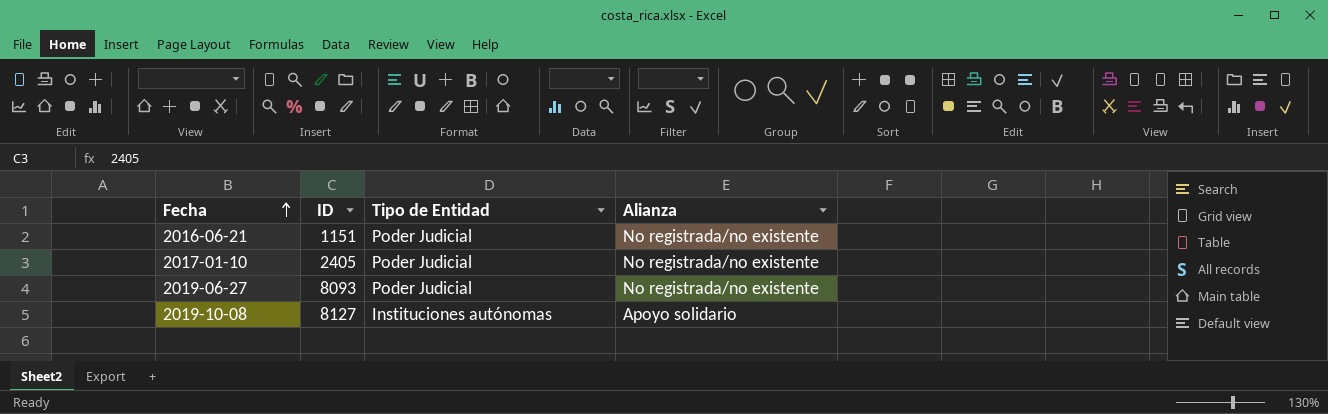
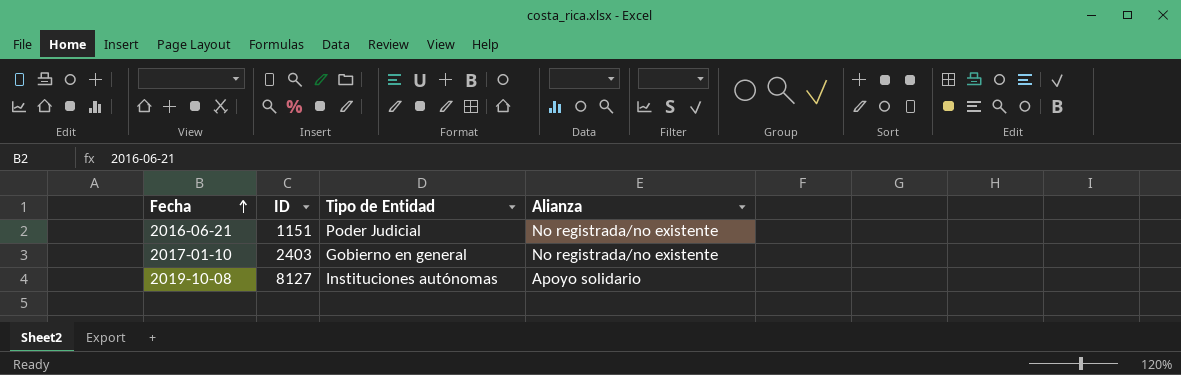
row 2019-06-27: 8093 | Poder Judicial | No registrada/no existente -> none
2017-01-10 | ID: 2405 -> 2403
2017-01-10 | Tipo de Entidad: Poder Judicial -> Gobierno en general

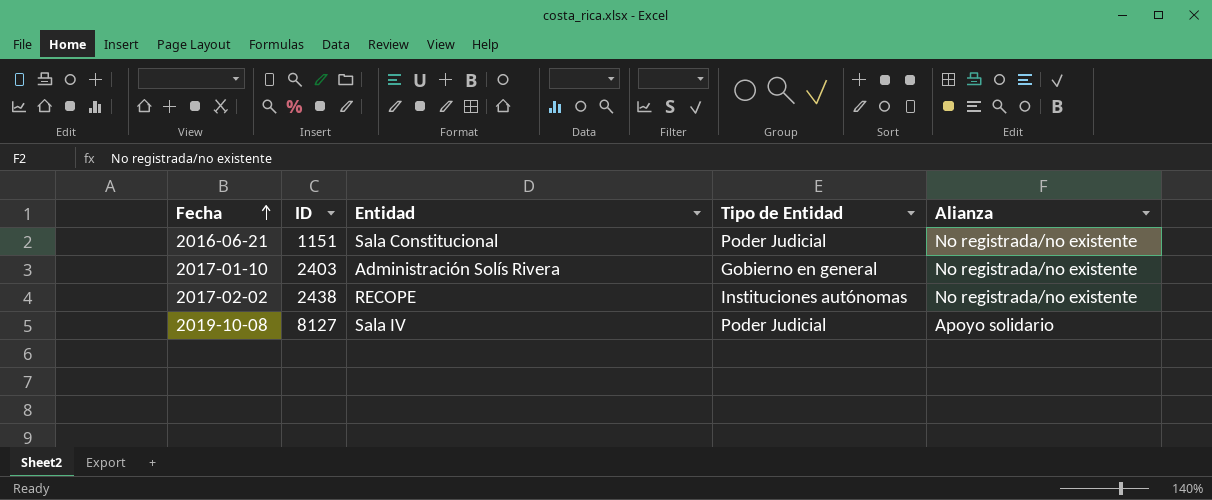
column Entidad | position: none -> 3
row 2017-02-02: none -> 2438 | RECOPE | Instituciones autónomas | No registrada/no existente
2019-10-08 | Tipo de Entidad: Instituciones autónomas -> Poder Judicial

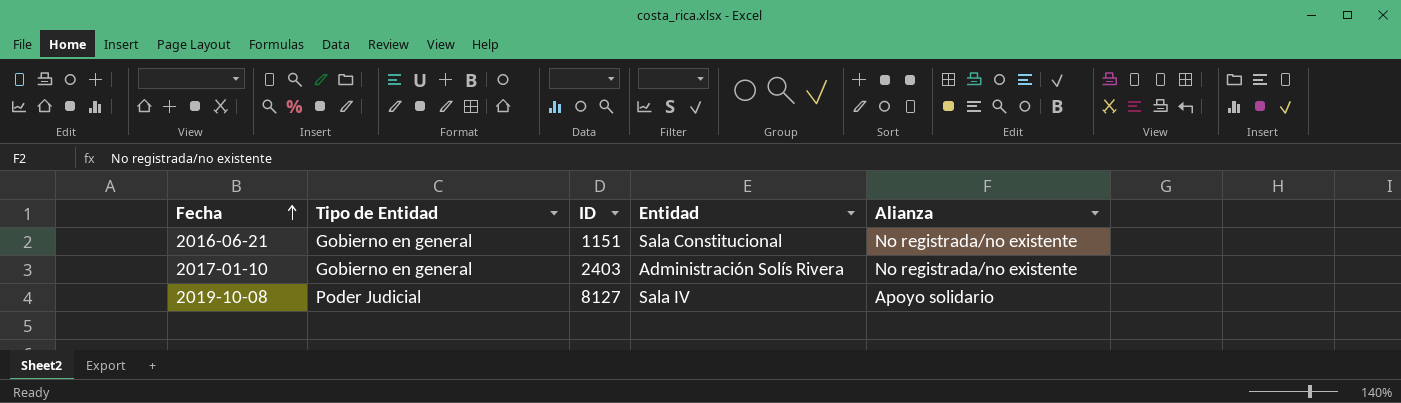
column Tipo de Entidad | position: 4 -> 2
row 2017-02-02: 2438 | RECOPE | Instituciones autónomas | No registrada/no existente -> none
2016-06-21 | Tipo de Entidad: Poder Judicial -> Gobierno en general

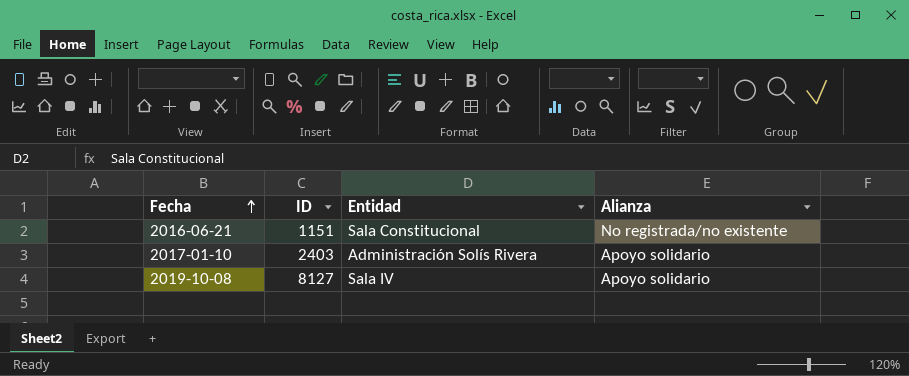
column Tipo de Entidad | position: 2 -> none
2017-01-10 | Alianza: No registrada/no existente -> Apoyo solidario

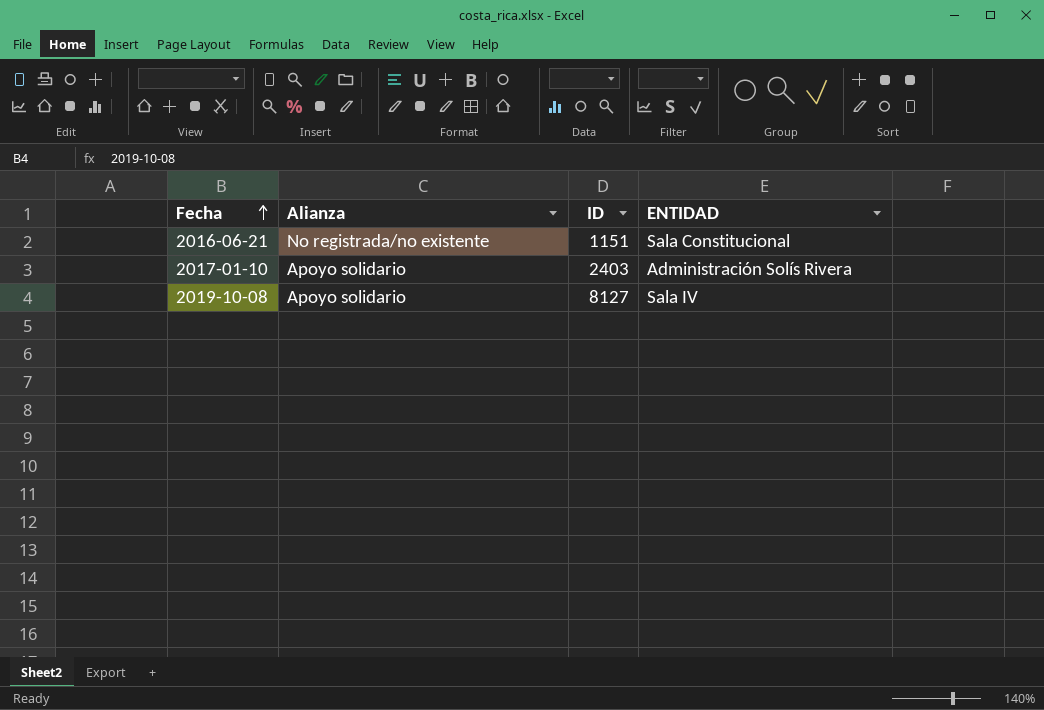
column Alianza | position: 4 -> 2
column name: Entidad -> ENTIDAD

